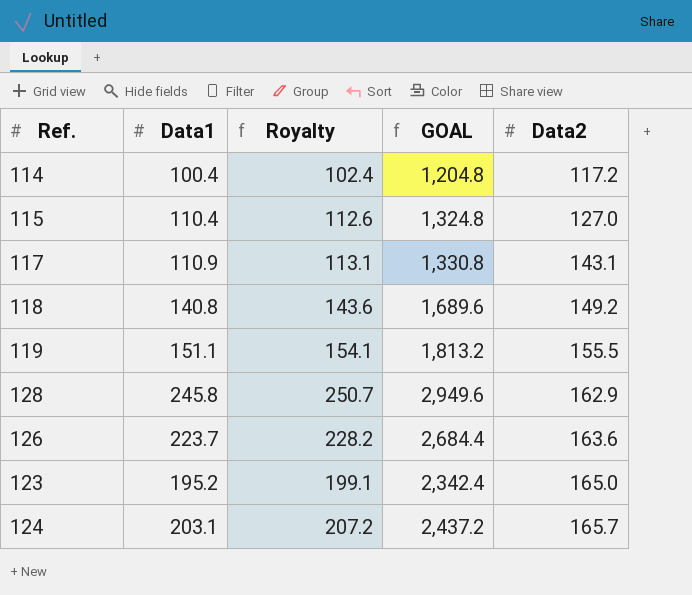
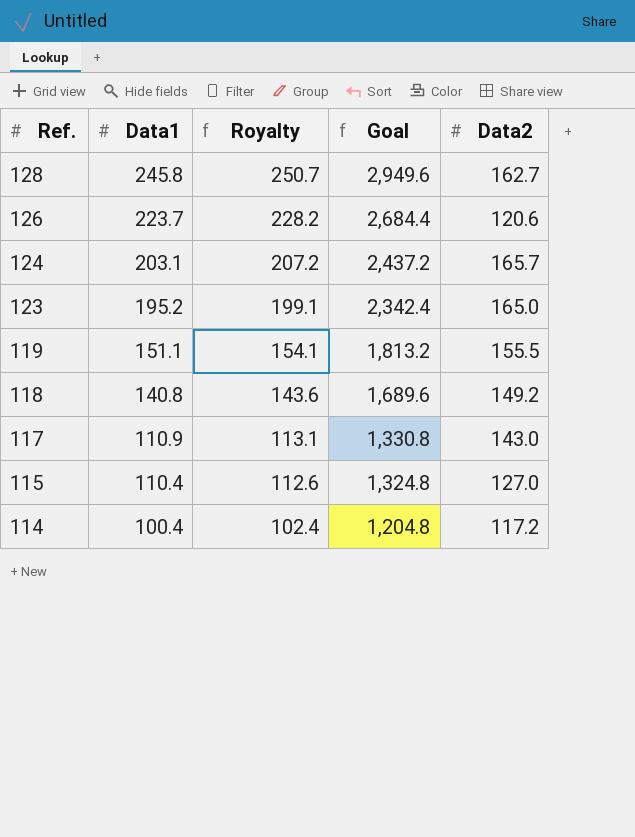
row order: Data2 ascending -> Ref. descending
column name: GOAL -> Goal
128 | Data2: 162.9 -> 162.7
126 | Data2: 163.6 -> 120.6
117 | Data2: 143.1 -> 143.0

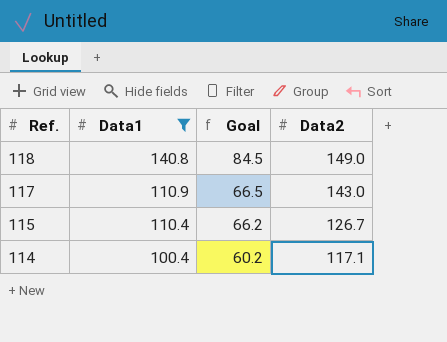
filter: none -> Data1 <= 140.8
column Royalty | formula: [Data1] * 1.02 -> none
column Goal | formula: [Data1] * 12 -> [Data1] * 0.6
118 | Data2: 149.2 -> 149.0
115 | Data2: 127.0 -> 126.7
114 | Data2: 117.2 -> 117.1

